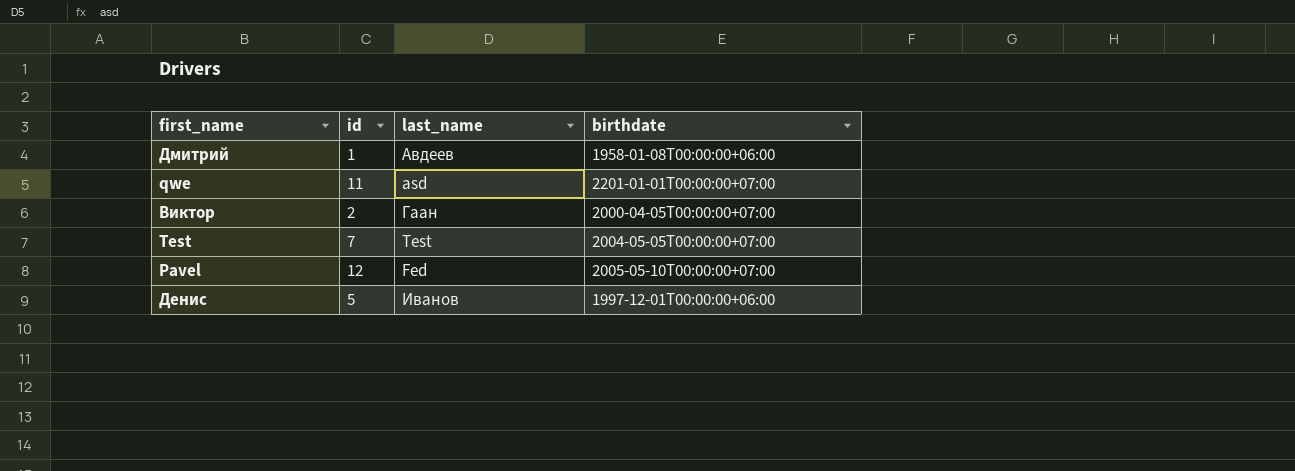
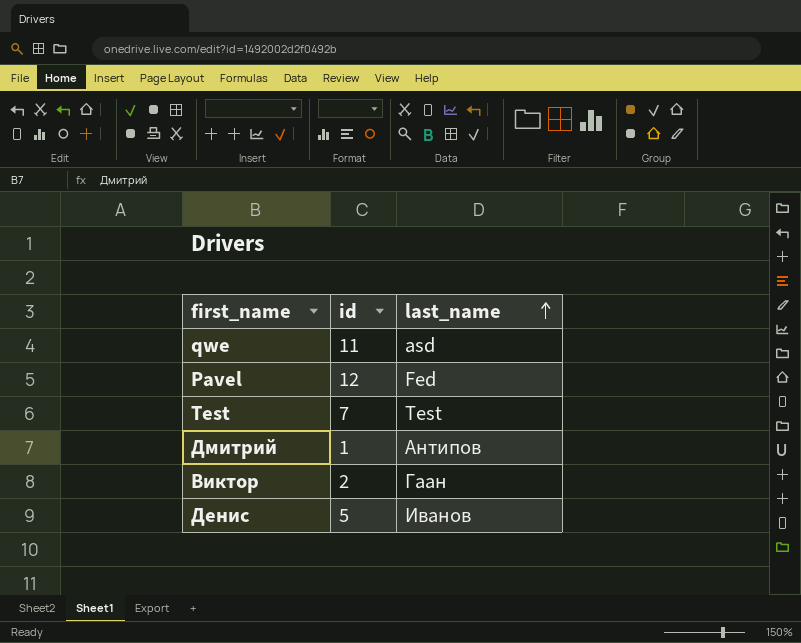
row order: none -> last_name ascending
column birthdate | position: 4 -> none
Дмитрий | last_name: Авдеев -> Антипов

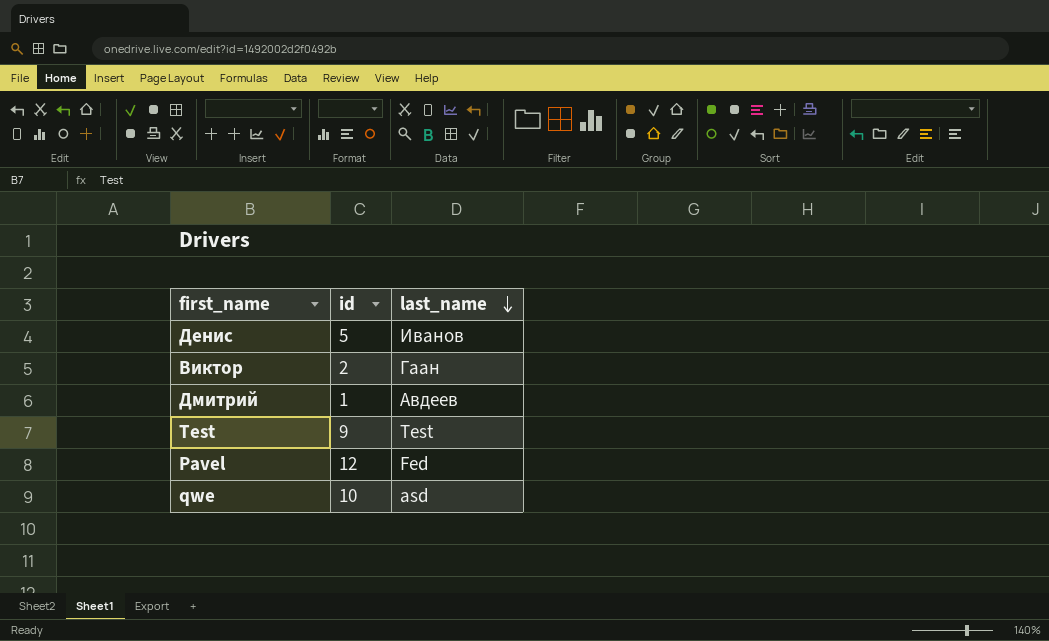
row order: last_name ascending -> last_name descending
Дмитрий | last_name: Антипов -> Авдеев
Test | id: 7 -> 9
qwe | id: 11 -> 10

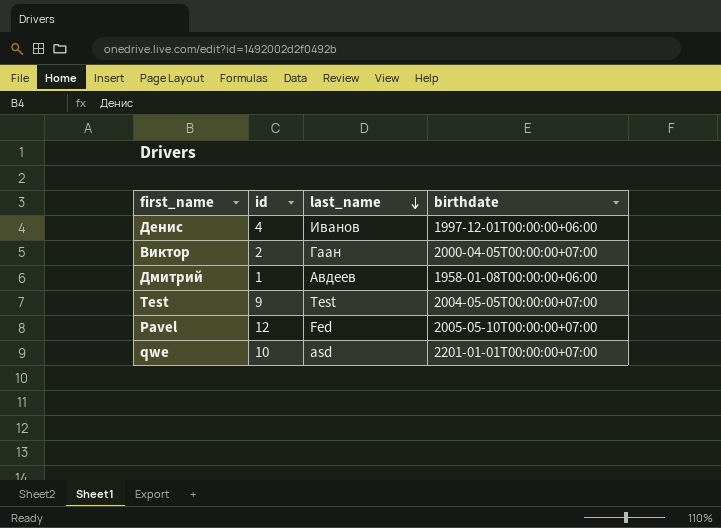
column birthdate | position: none -> 4
Денис | id: 5 -> 4

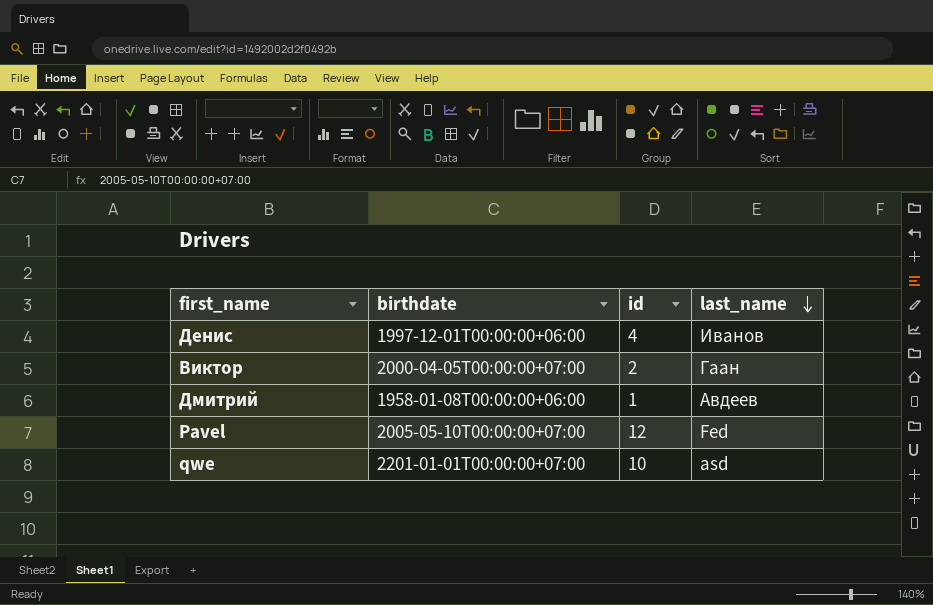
column birthdate | position: 4 -> 2
row Test: 9 | Test | 2004-05-05T00:00:00+07:00 -> none

